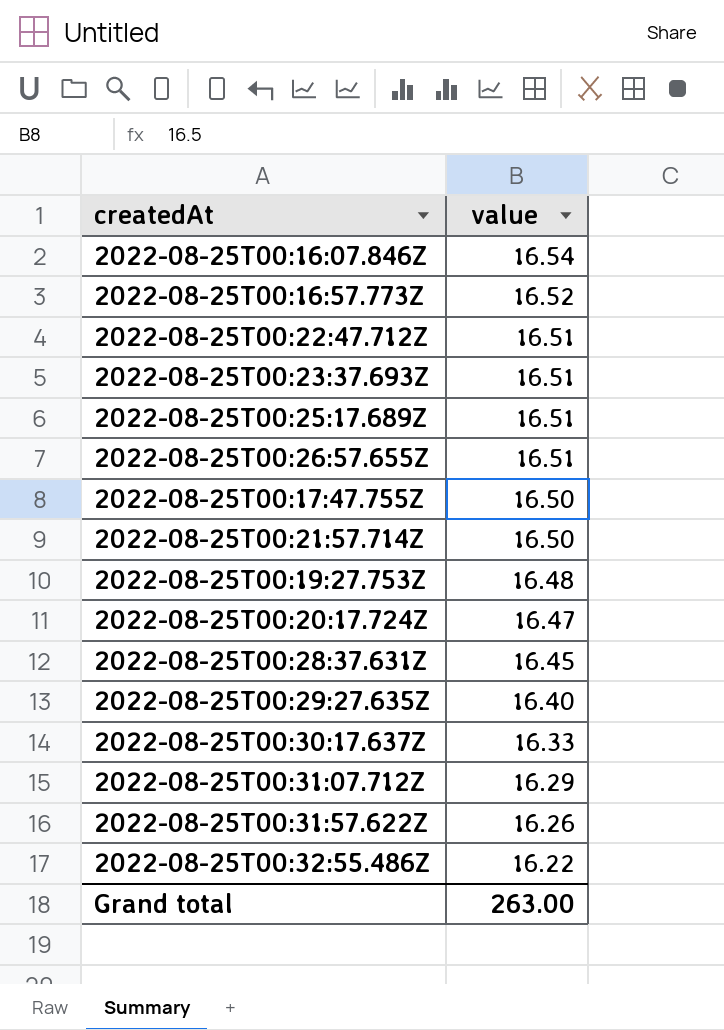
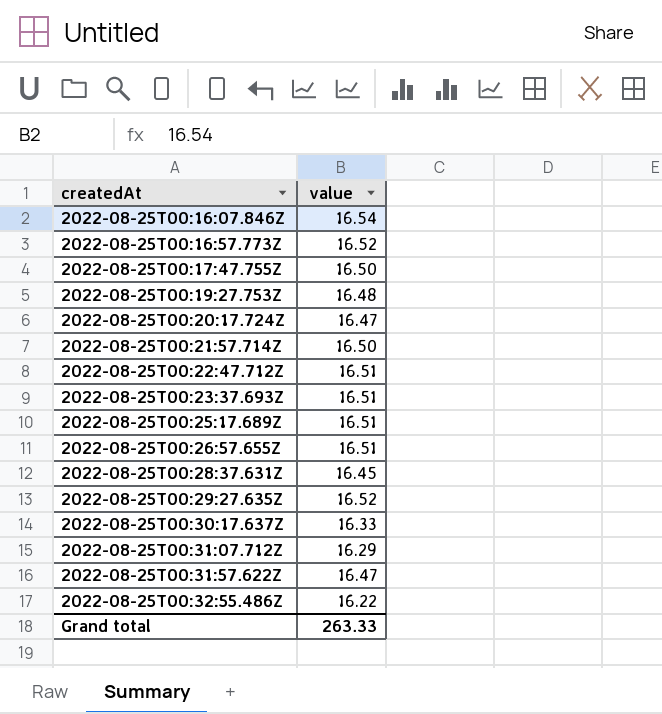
row order: value descending -> createdAt ascending
2022-08-25T00:29:27.635Z | value: 16.40 -> 16.52
2022-08-25T00:31:57.622Z | value: 16.26 -> 16.47
Grand total | value: 263.00 -> 263.33

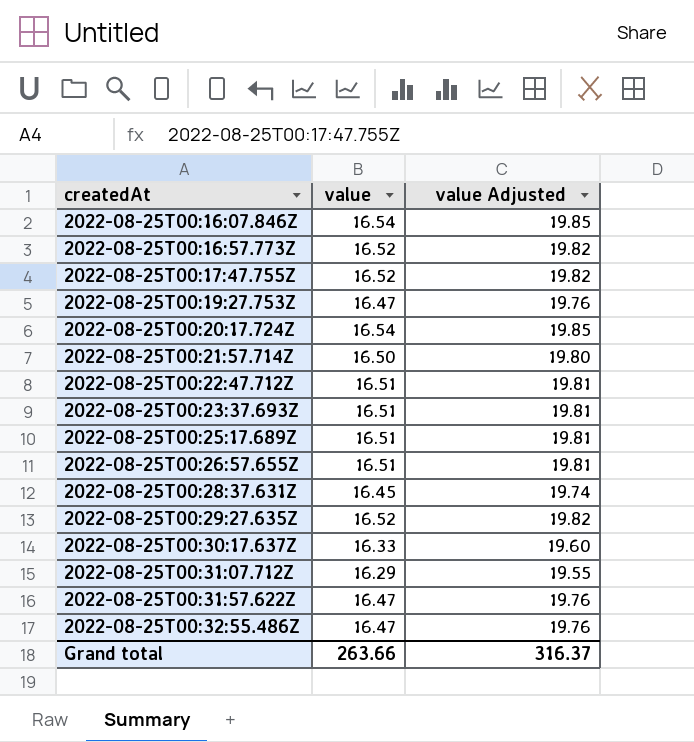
column value Adjusted | formula: none -> [value] * 1.2
2022-08-25T00:17:47.755Z | value: 16.50 -> 16.52
2022-08-25T00:19:27.753Z | value: 16.48 -> 16.47
2022-08-25T00:20:17.724Z | value: 16.47 -> 16.54
2022-08-25T00:32:55.486Z | value: 16.22 -> 16.47
Grand total | value: 263.33 -> 263.66

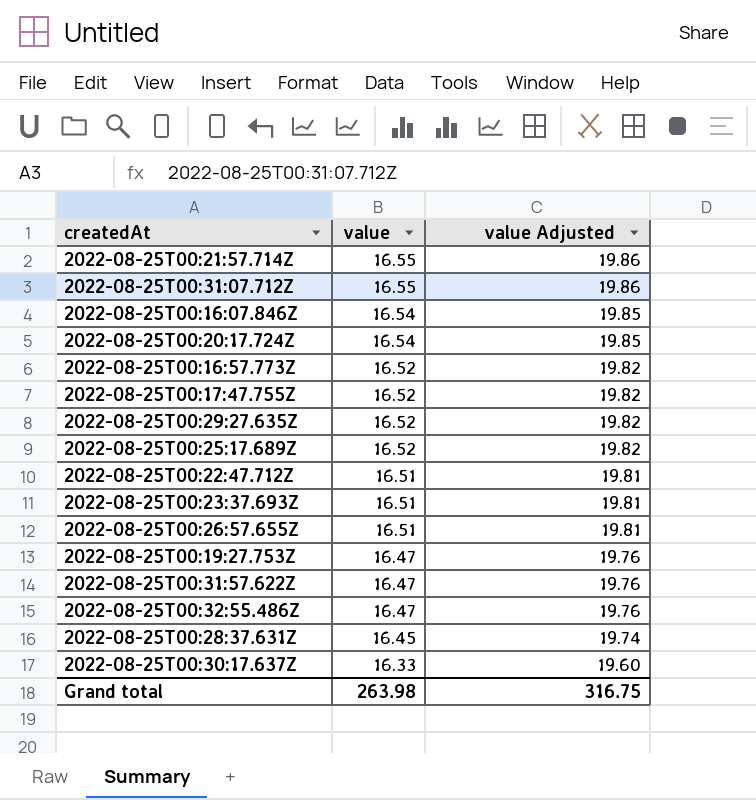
row order: createdAt ascending -> value descending
2022-08-25T00:21:57.714Z | value: 16.50 -> 16.55
2022-08-25T00:21:57.714Z | value Adjusted: 19.80 -> 19.86
2022-08-25T00:31:07.712Z | value: 16.29 -> 16.55
2022-08-25T00:31:07.712Z | value Adjusted: 19.55 -> 19.86
2022-08-25T00:25:17.689Z | value: 16.51 -> 16.52
2022-08-25T00:25:17.689Z | value Adjusted: 19.81 -> 19.82
Grand total | value: 263.66 -> 263.98
Grand total | value Adjusted: 316.37 -> 316.75

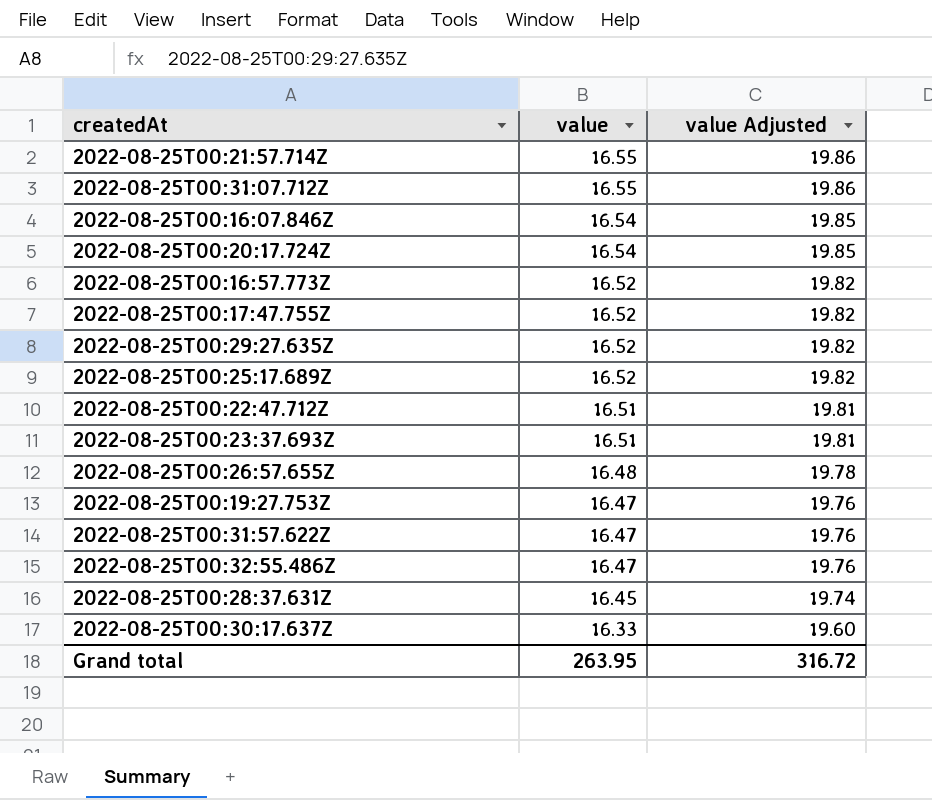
2022-08-25T00:26:57.655Z | value: 16.51 -> 16.48
2022-08-25T00:26:57.655Z | value Adjusted: 19.81 -> 19.78
Grand total | value: 263.98 -> 263.95
Grand total | value Adjusted: 316.75 -> 316.72

